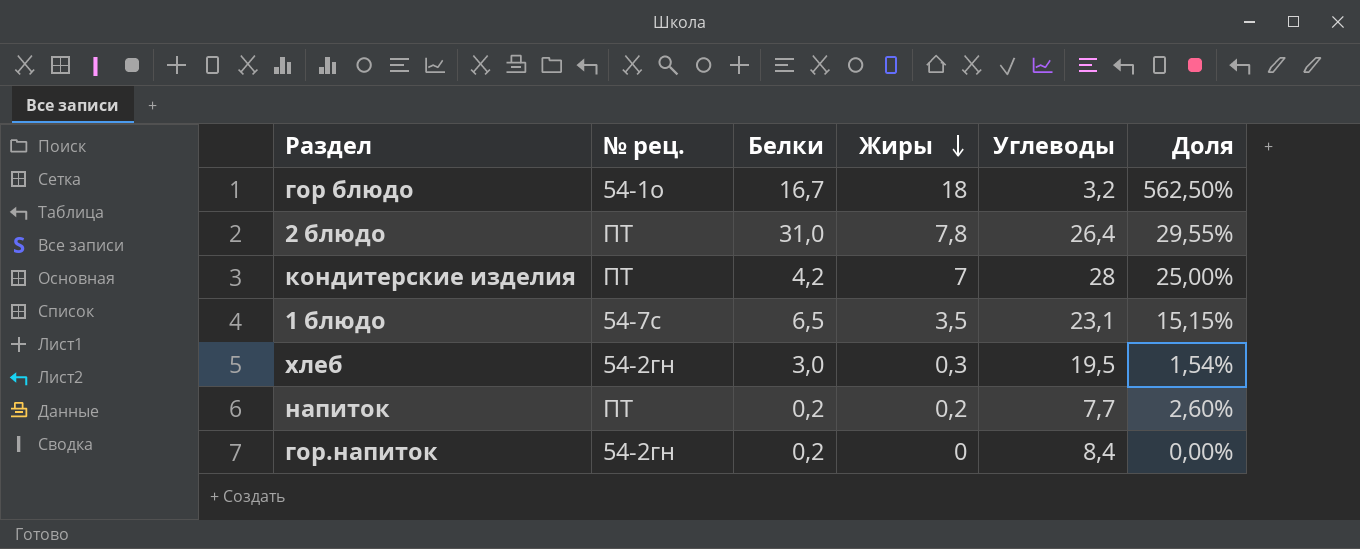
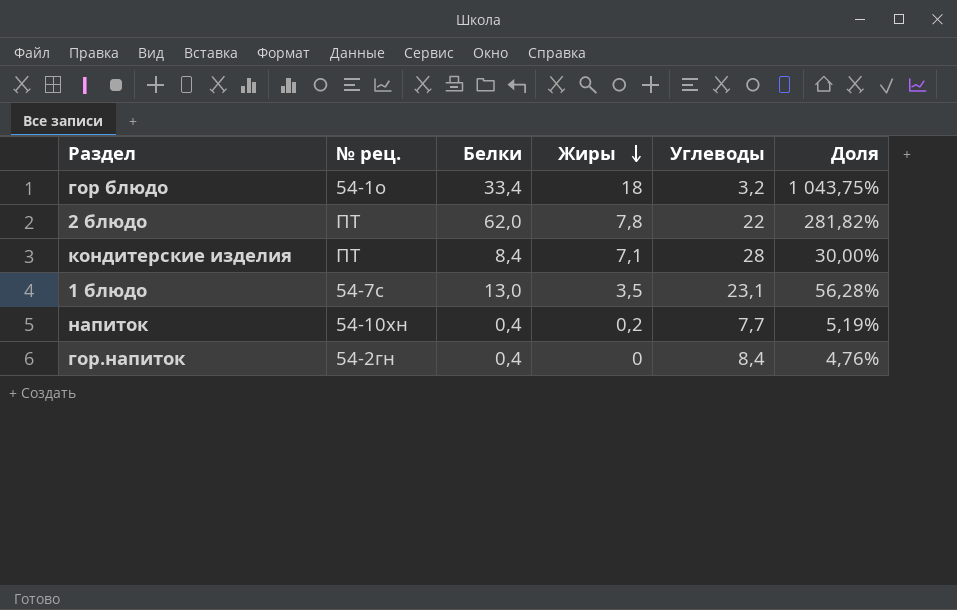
column Доля | formula: [Жиры] / [Углеводы] -> [Белки] / [Углеводы]
row хлеб: 54-2гн | 3,0 | 0,3 | 19,5 | 1,54% -> none
гор блюдо | Белки: 16,7 -> 33,4
2 блюдо | Белки: 31,0 -> 62,0
2 блюдо | Углеводы: 26,4 -> 22
кондитерские изделия | Белки: 4,2 -> 8,4
кондитерские изделия | Жиры: 7 -> 7,1
1 блюдо | Белки: 6,5 -> 13,0
напиток | № рец.: ПТ -> 54-10хн
напиток | Белки: 0,2 -> 0,4
гор.напиток | Белки: 0,2 -> 0,4

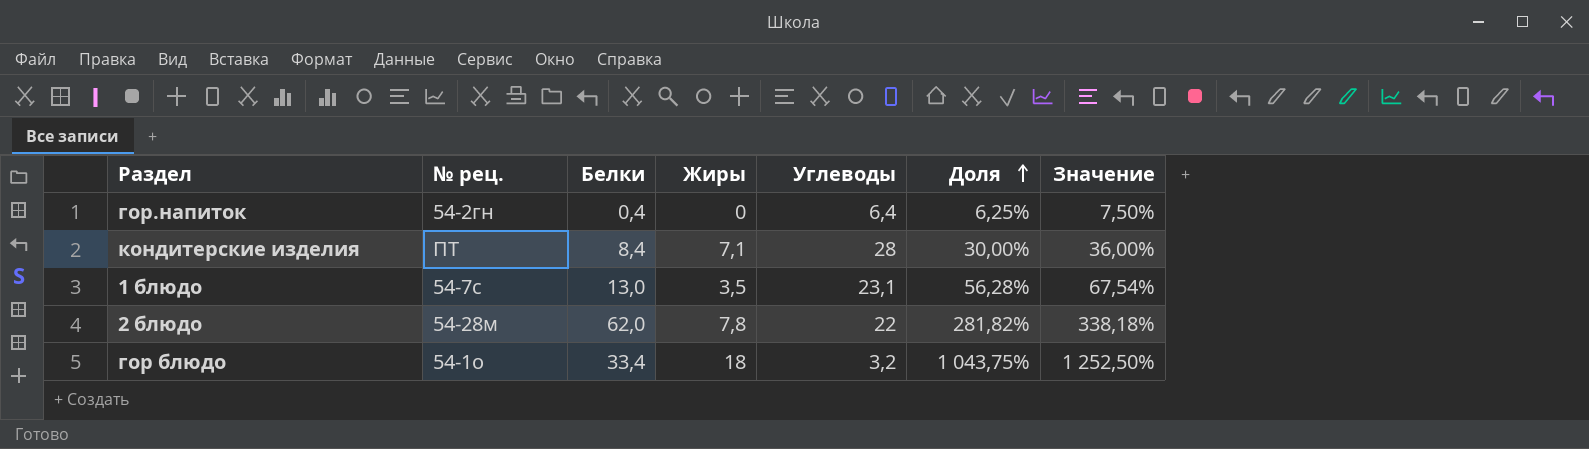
row order: Жиры descending -> Доля ascending
column Значение | formula: none -> [Доля] * 1,2
row напиток: 54-10хн | 0,4 | 0,2 | 7,7 | 5,19% -> none
гор.напиток | Углеводы: 8,4 -> 6,4
гор.напиток | Доля: 4,76% -> 6,25%
2 блюдо | № рец.: ПТ -> 54-28м

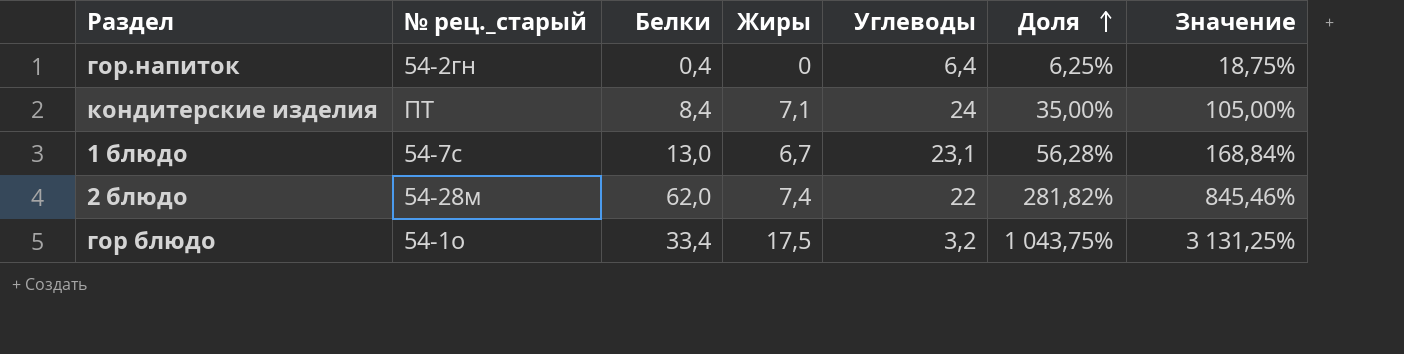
column name: № рец. -> № рец._старый
column Значение | formula: [Доля] * 1,2 -> [Доля] * 3
кондитерские изделия | Углеводы: 28 -> 24
кондитерские изделия | Доля: 30,00% -> 35,00%
1 блюдо | Жиры: 3,5 -> 6,7
2 блюдо | Жиры: 7,8 -> 7,4
гор блюдо | Жиры: 18 -> 17,5

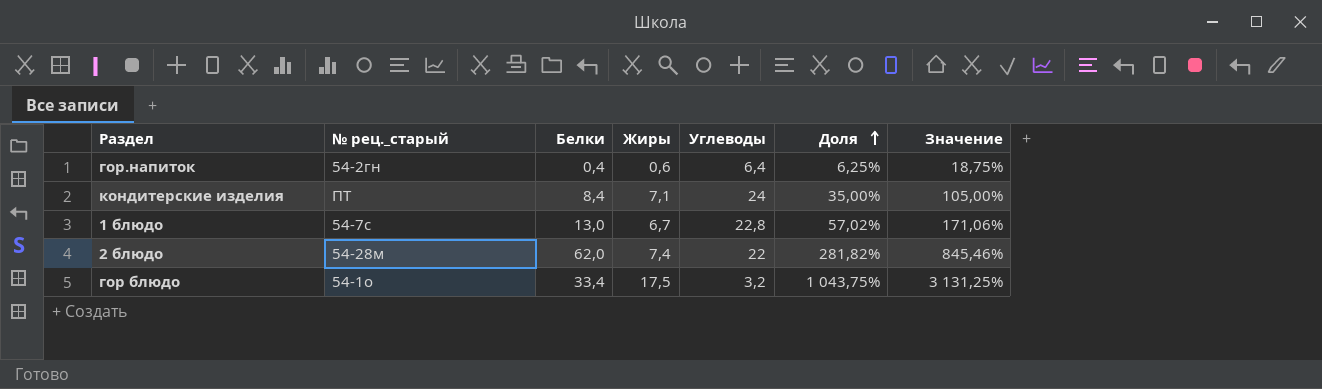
гор.напиток | Жиры: 0 -> 0,6
1 блюдо | Углеводы: 23,1 -> 22,8
1 блюдо | Доля: 56,28% -> 57,02%
1 блюдо | Значение: 168,84% -> 171,06%

